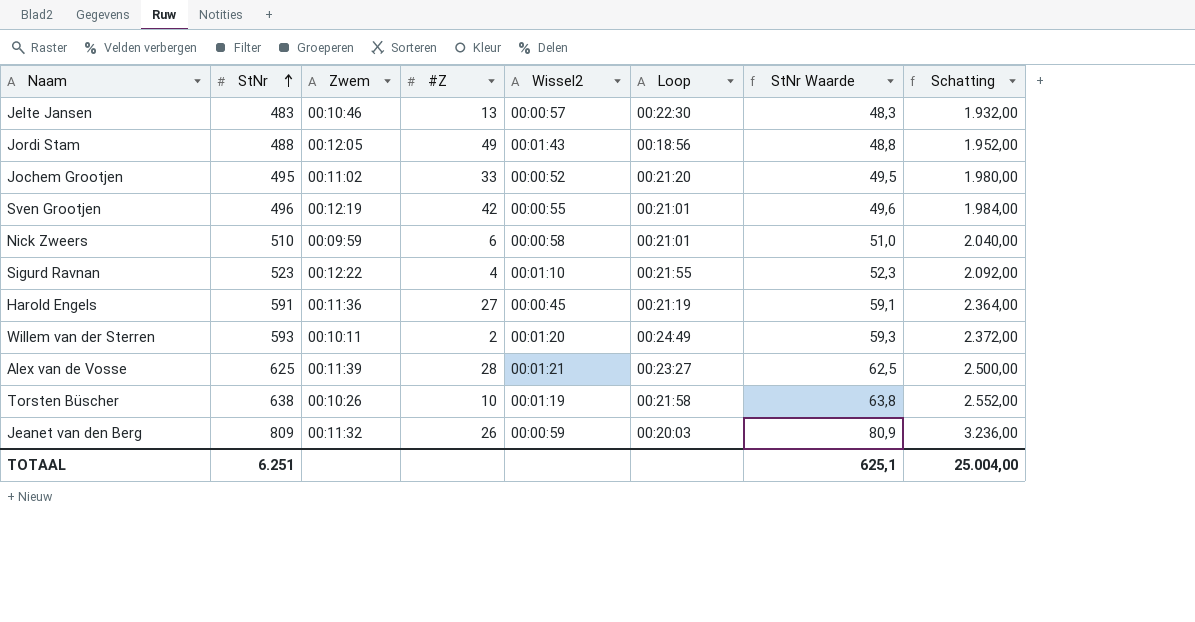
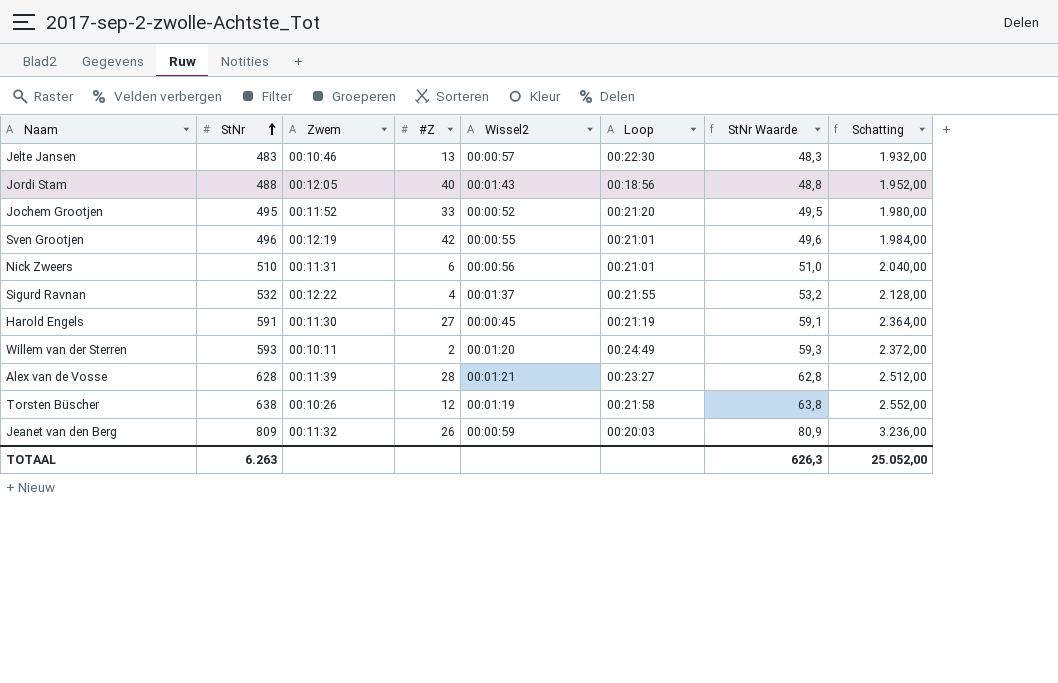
Jordi Stam | #Z: 49 -> 40
Jochem Grootjen | Zwem: 00:11:02 -> 00:11:52
Nick Zweers | Zwem: 00:09:59 -> 00:11:31
Nick Zweers | Wissel2: 00:00:58 -> 00:00:56
Sigurd Ravnan | StNr: 523 -> 532
Sigurd Ravnan | Wissel2: 00:01:10 -> 00:01:37
Sigurd Ravnan | StNr Waarde: 52,3 -> 53,2
Sigurd Ravnan | Schatting: 2.092,00 -> 2.128,00
Harold Engels | Zwem: 00:11:36 -> 00:11:30
Alex van de Vosse | StNr: 625 -> 628
Alex van de Vosse | StNr Waarde: 62,5 -> 62,8
Alex van de Vosse | Schatting: 2.500,00 -> 2.512,00
Torsten Büscher | #Z: 10 -> 12
TOTAAL | StNr: 6.251 -> 6.263
TOTAAL | StNr Waarde: 625,1 -> 626,3
TOTAAL | Schatting: 25.004,00 -> 25.052,00

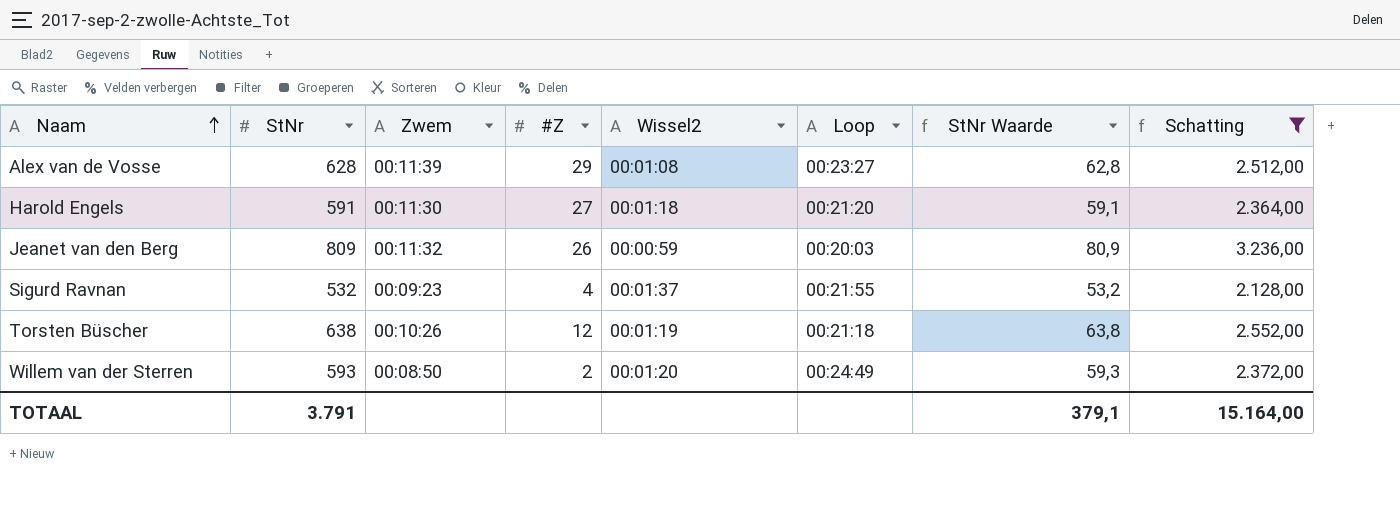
filter: none -> Schatting >= 2.128,00
row order: StNr ascending -> Naam ascending
Alex van de Vosse | #Z: 28 -> 29
Alex van de Vosse | Wissel2: 00:01:21 -> 00:01:08
Harold Engels | Wissel2: 00:00:45 -> 00:01:18
Harold Engels | Loop: 00:21:19 -> 00:21:20
Sigurd Ravnan | Zwem: 00:12:22 -> 00:09:23
Torsten Büscher | Loop: 00:21:58 -> 00:21:18
Willem van der Sterren | Zwem: 00:10:11 -> 00:08:50
TOTAAL | StNr: 6.263 -> 3.791
TOTAAL | StNr Waarde: 626,3 -> 379,1
TOTAAL | Schatting: 25.052,00 -> 15.164,00

